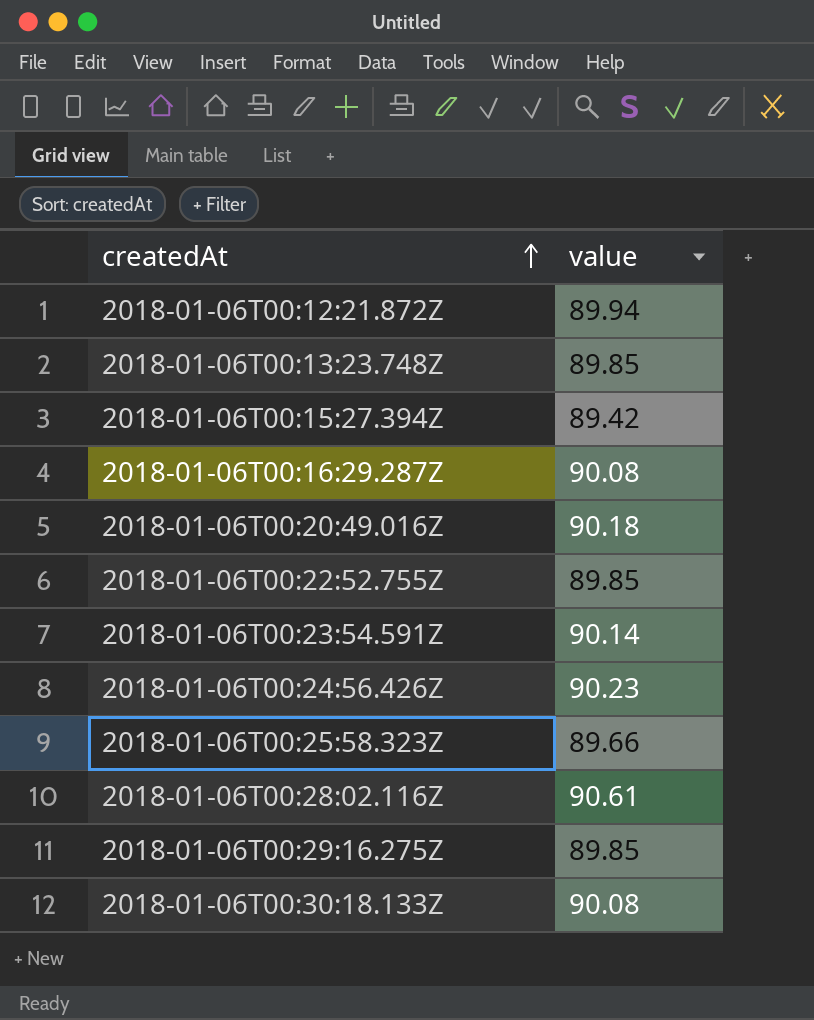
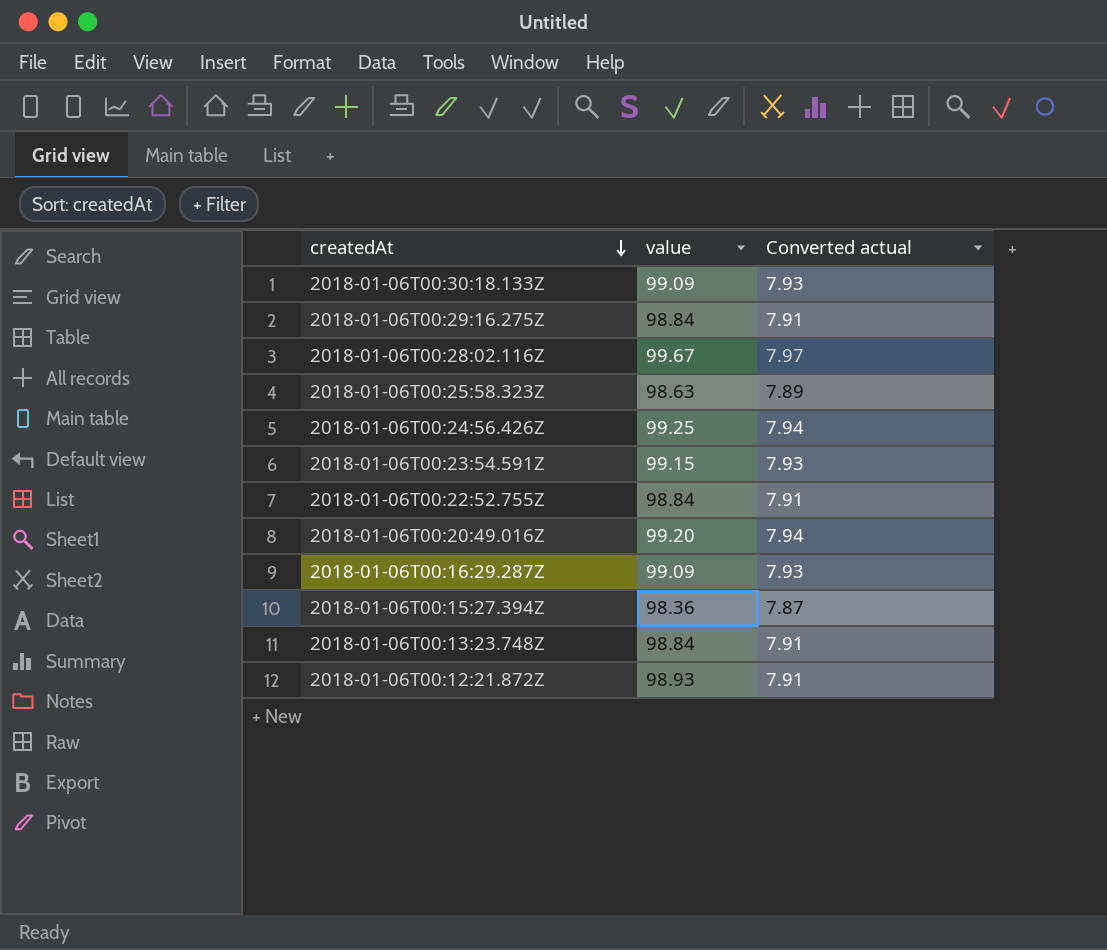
row order: createdAt ascending -> createdAt descending
column Converted actual | formula: none -> [value] * 0.08
2018-01-06T00:30:18.133Z | value: 90.08 -> 99.09
2018-01-06T00:29:16.275Z | value: 89.85 -> 98.84
2018-01-06T00:28:02.116Z | value: 90.61 -> 99.67
2018-01-06T00:25:58.323Z | value: 89.66 -> 98.63
2018-01-06T00:24:56.426Z | value: 90.23 -> 99.25
2018-01-06T00:23:54.591Z | value: 90.14 -> 99.15
2018-01-06T00:22:52.755Z | value: 89.85 -> 98.84
2018-01-06T00:20:49.016Z | value: 90.18 -> 99.20
2018-01-06T00:16:29.287Z | value: 90.08 -> 99.09
2018-01-06T00:15:27.394Z | value: 89.42 -> 98.36
2018-01-06T00:13:23.748Z | value: 89.85 -> 98.84
2018-01-06T00:12:21.872Z | value: 89.94 -> 98.93

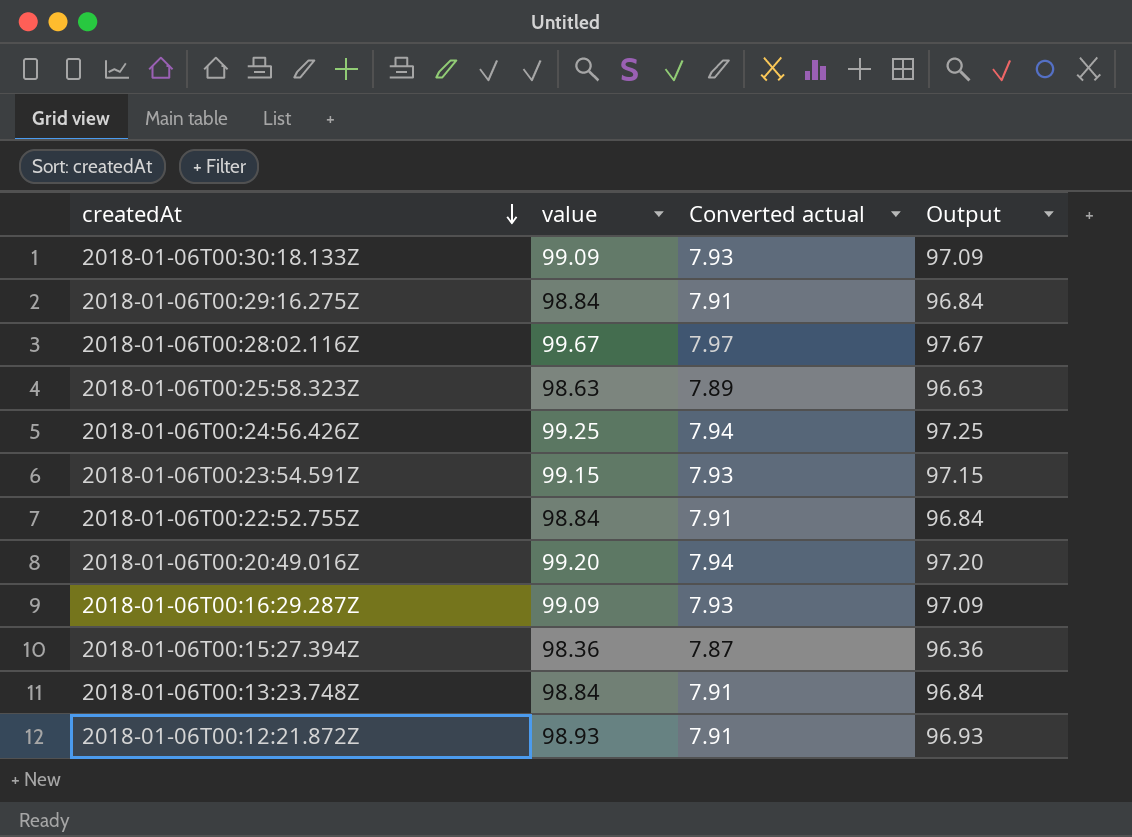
column Output | formula: none -> [value] - 2

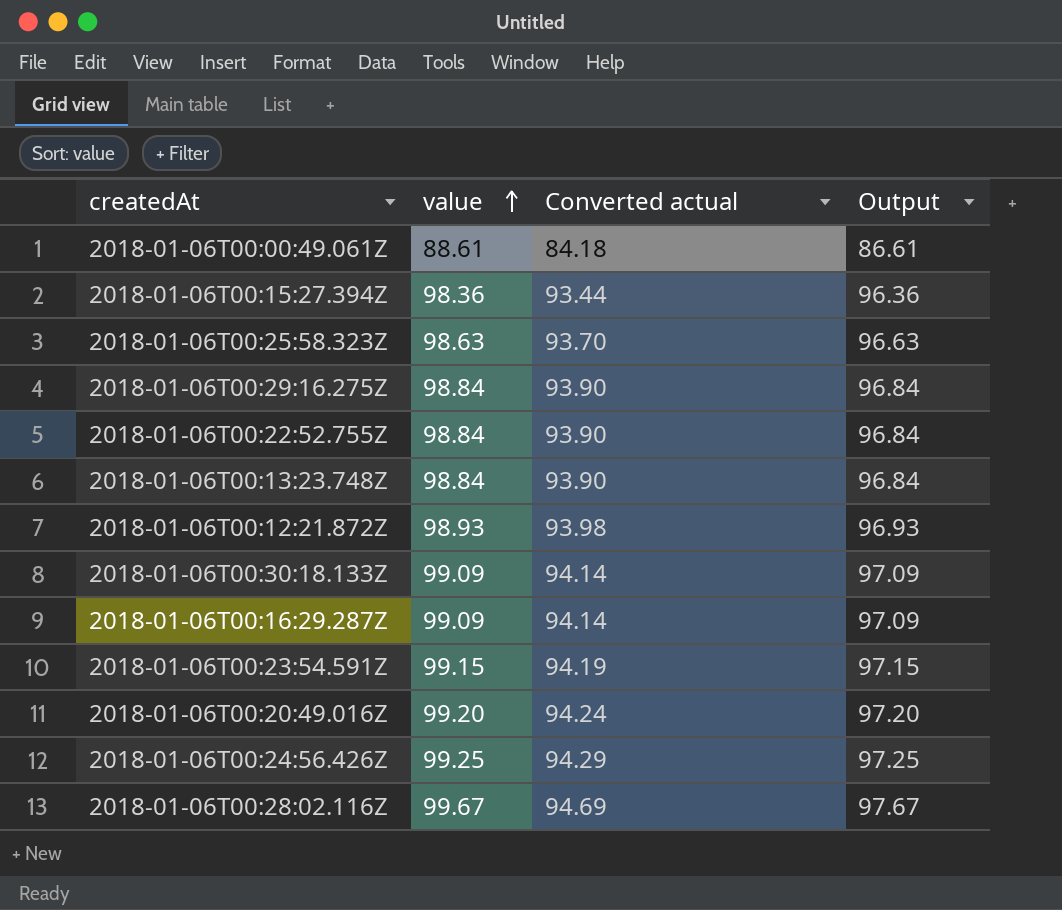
row order: createdAt descending -> value ascending
column Converted actual | formula: [value] * 0.08 -> [value] * 0.95
row 2018-01-06T00:00:49.061Z: none -> 88.61 | 84.18 | 86.61

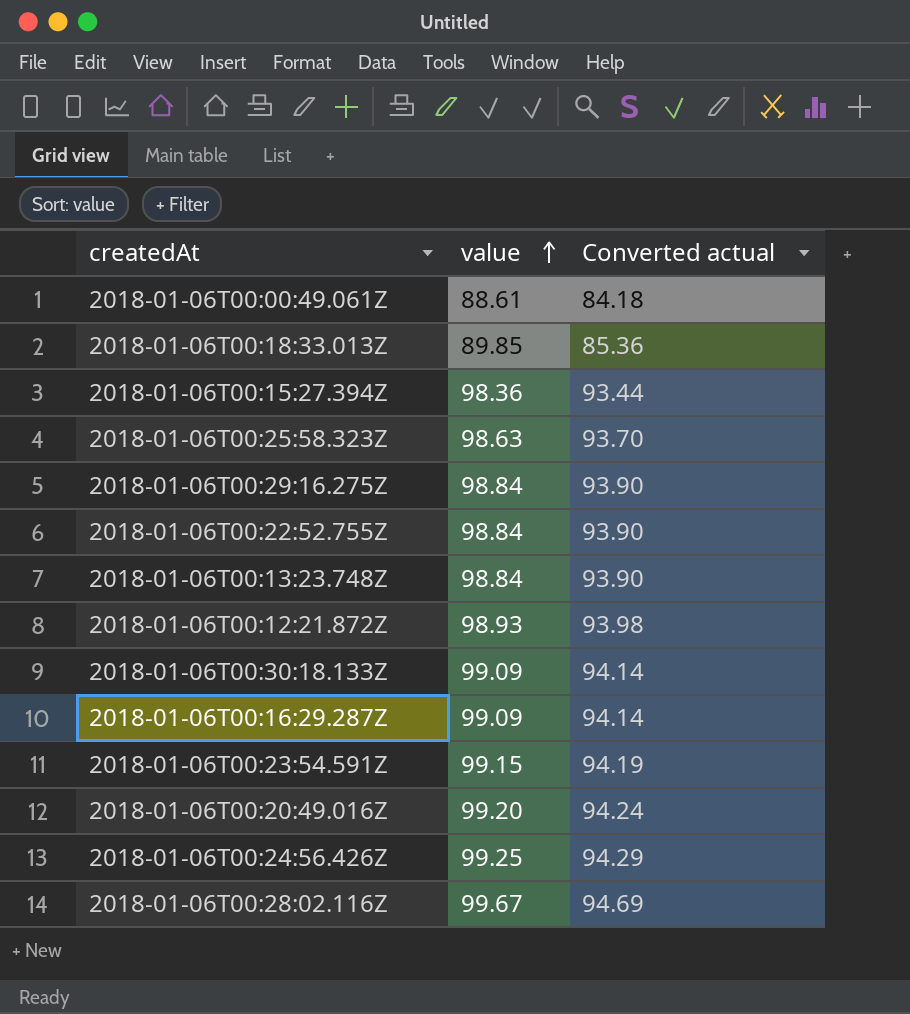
column Output | formula: [value] - 2 -> none
row 2018-01-06T00:18:33.013Z: none -> 89.85 | 85.36

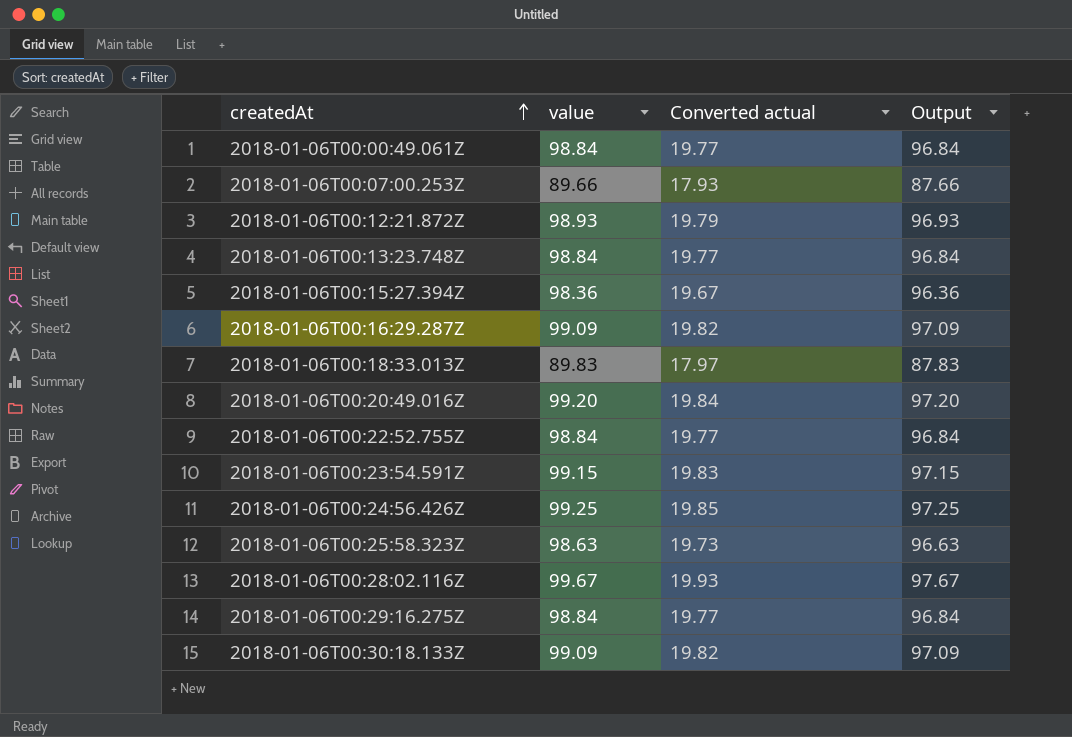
row order: value ascending -> createdAt ascending
column Converted actual | formula: [value] * 0.95 -> [value] * 0.2
column Output | formula: none -> [value] - 2
2018-01-06T00:00:49.061Z | value: 88.61 -> 98.84
row 2018-01-06T00:07:00.253Z: none -> 89.66 | 17.93 | 87.66
2018-01-06T00:18:33.013Z | value: 89.85 -> 89.83

